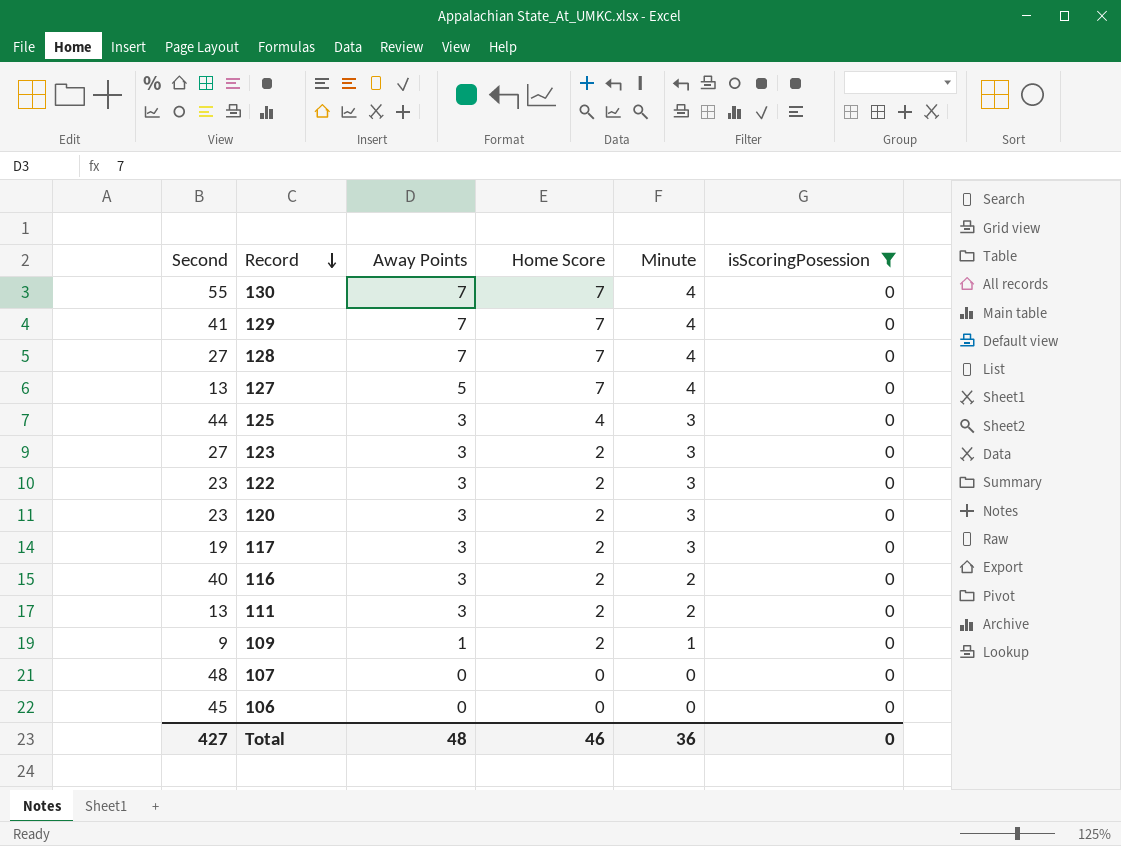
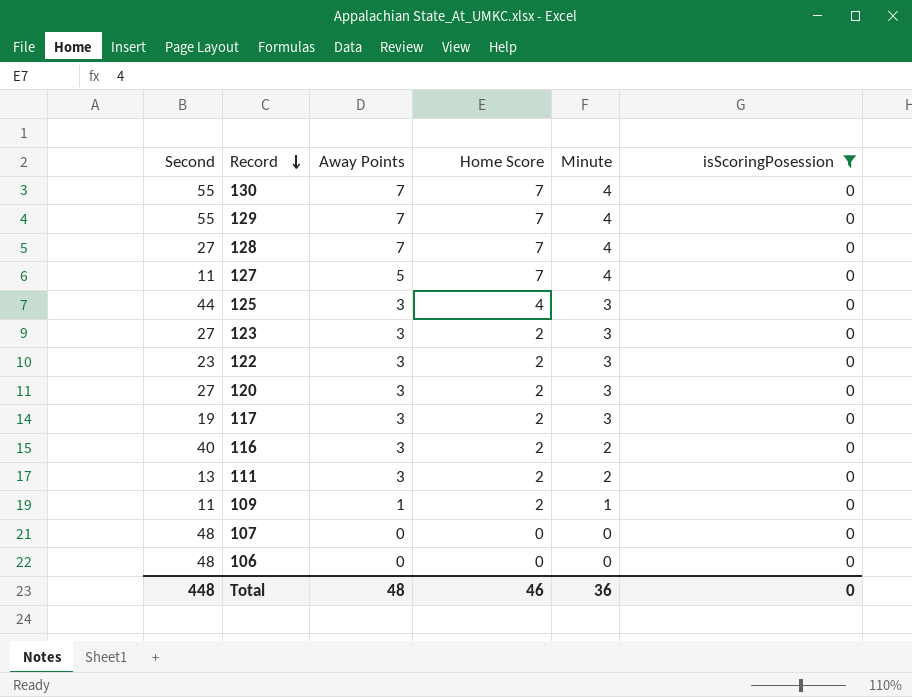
129 | Second: 41 -> 55
127 | Second: 13 -> 11
120 | Second: 23 -> 27
109 | Second: 9 -> 11
106 | Second: 45 -> 48
Total | Second: 427 -> 448

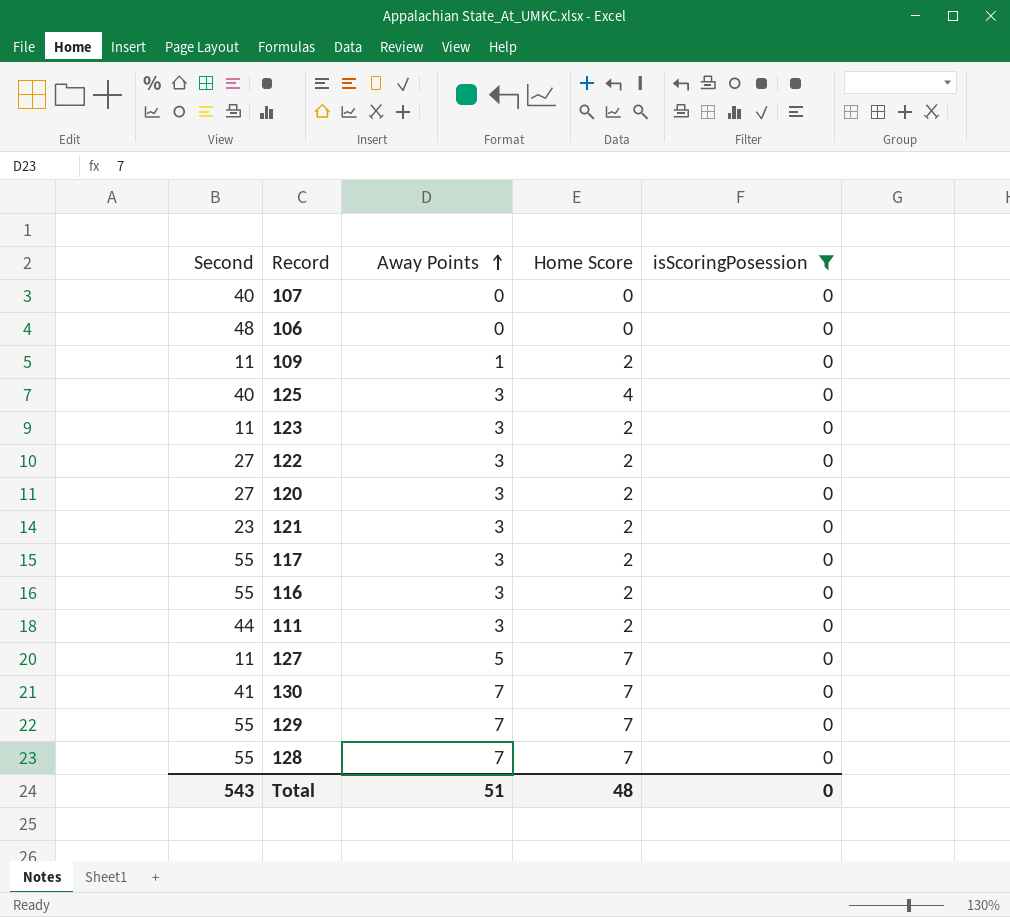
row order: Record descending -> Away Points ascending
column Minute | position: 5 -> none
107 | Second: 48 -> 40
125 | Second: 44 -> 40
123 | Second: 27 -> 11
122 | Second: 23 -> 27
row 121: none -> 23 | 3 | 2 | 0
117 | Second: 19 -> 55
116 | Second: 40 -> 55
111 | Second: 13 -> 44
130 | Second: 55 -> 41
128 | Second: 27 -> 55
Total | Second: 448 -> 543
Total | Away Points: 48 -> 51
Total | Home Score: 46 -> 48

